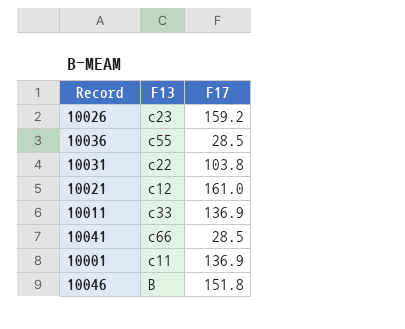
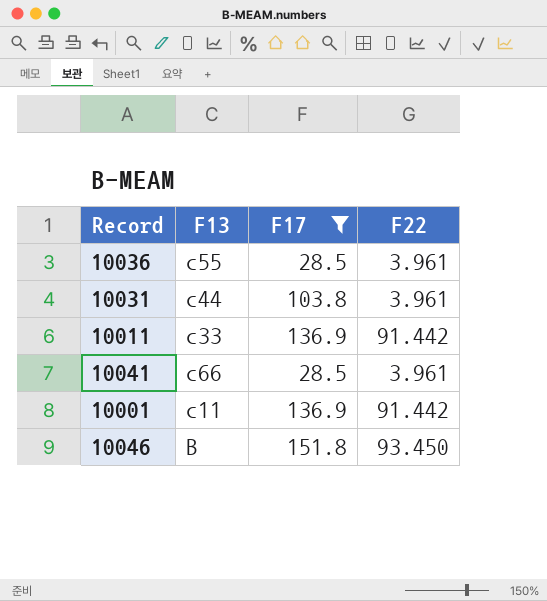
filter: none -> F17 <= 151.8
column F22 | position: none -> 4
10031 | F13: c22 -> c44

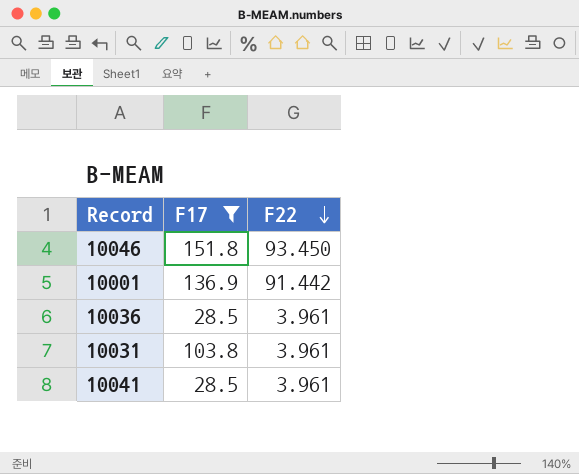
row order: none -> F22 descending
column F13 | position: 2 -> none
row 10011: c33 | 136.9 | 91.442 -> none

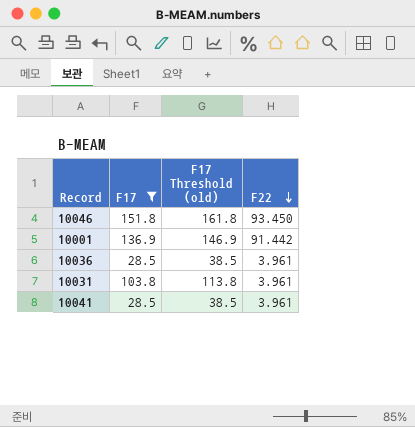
column F17 Threshold (old) | formula: none -> [F17] + 10

